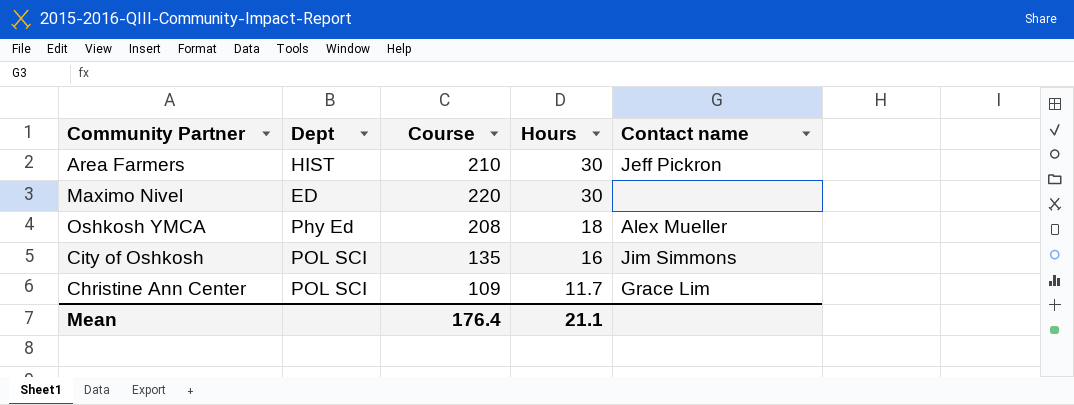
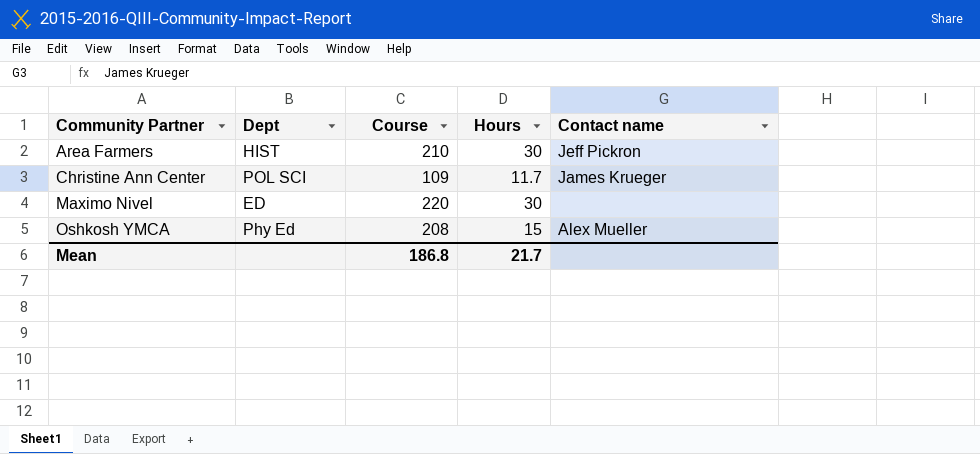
row order: Hours descending -> Community Partner ascending
row City of Oshkosh: POL SCI | 135 | 16 | Jim Simmons -> none
Christine Ann Center | Contact name: Grace Lim -> James Krueger
Oshkosh YMCA | Hours: 18 -> 15
Mean | Course: 176.4 -> 186.8
Mean | Hours: 21.1 -> 21.7

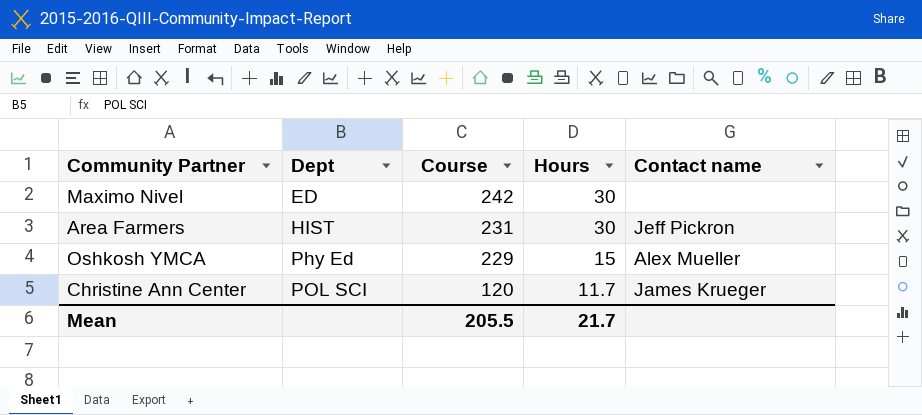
row order: Community Partner ascending -> Dept ascending
Maximo Nivel | Course: 220 -> 242
Area Farmers | Course: 210 -> 231
Oshkosh YMCA | Course: 208 -> 229
Christine Ann Center | Course: 109 -> 120
Mean | Course: 186.8 -> 205.5

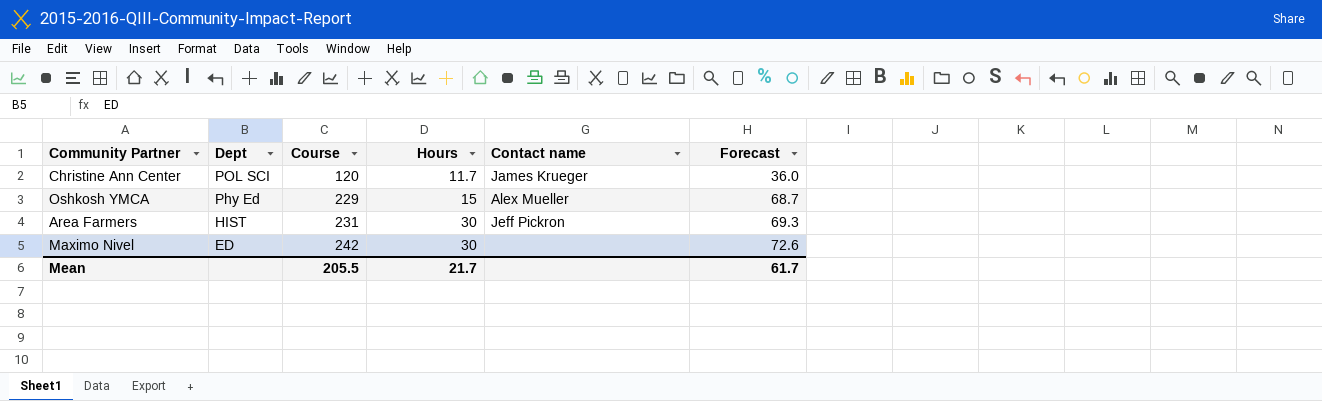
row order: Dept ascending -> Dept descending
column Forecast | formula: none -> [Course] * 0.3

